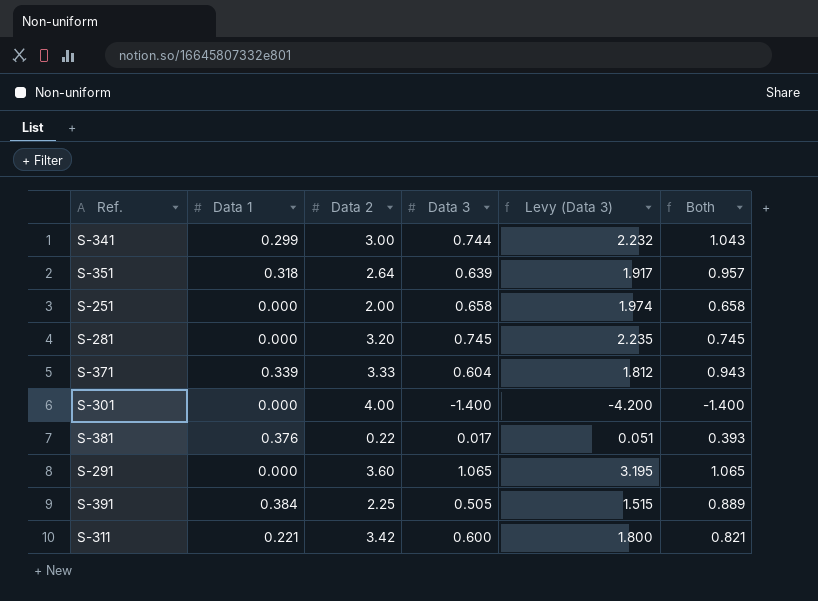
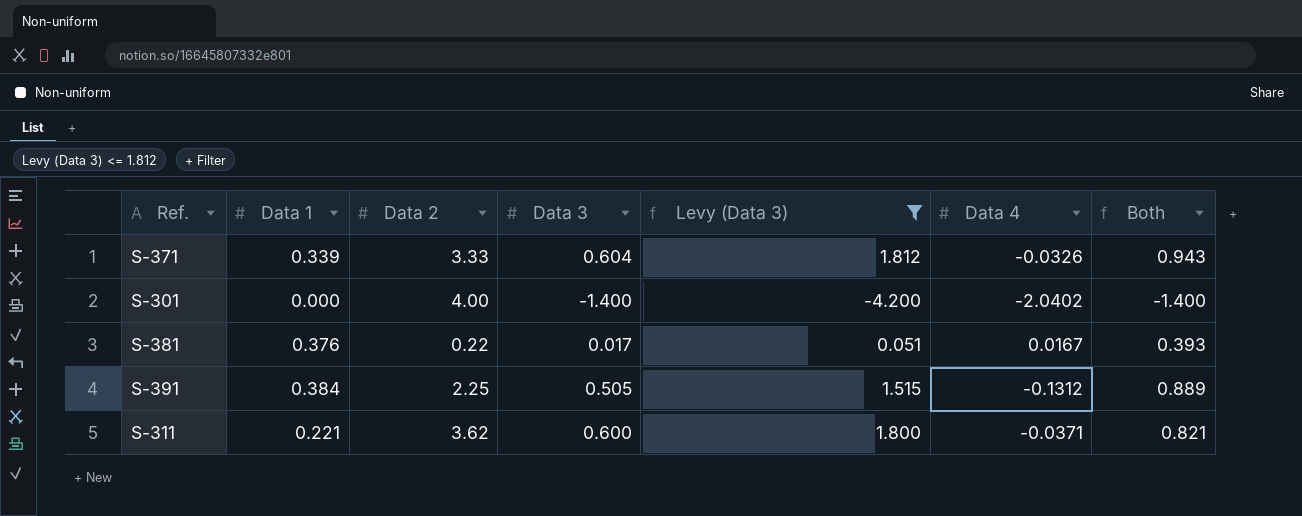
filter: none -> Levy (Data 3) <= 1.812
column Data 4 | position: none -> 6
S-311 | Data 2: 3.42 -> 3.62

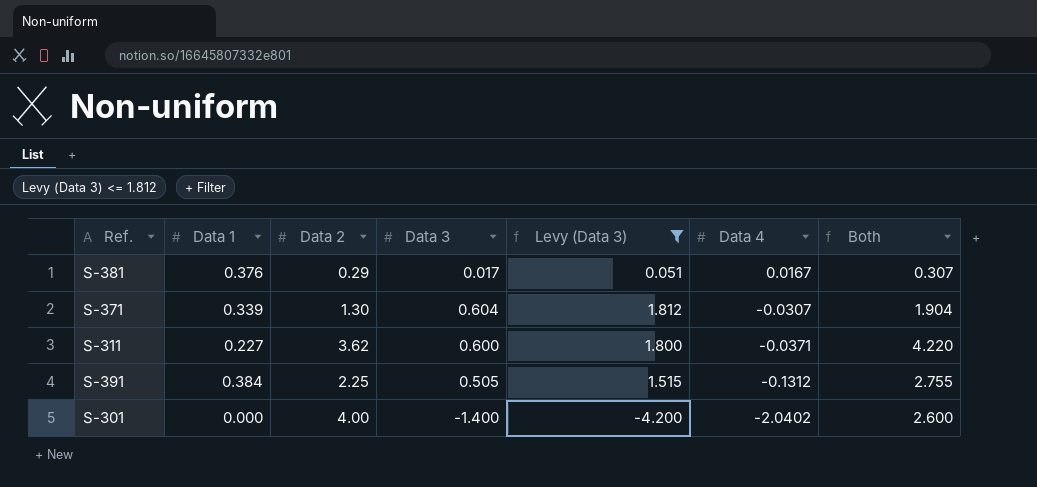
row order: none -> Data 4 descending
column Both | formula: [Data 1] + [Data 3] -> [Data 2] + [Data 3]
S-381 | Data 2: 0.22 -> 0.29
S-371 | Data 2: 3.33 -> 1.30
S-371 | Data 4: -0.0326 -> -0.0307
S-311 | Data 1: 0.221 -> 0.227

